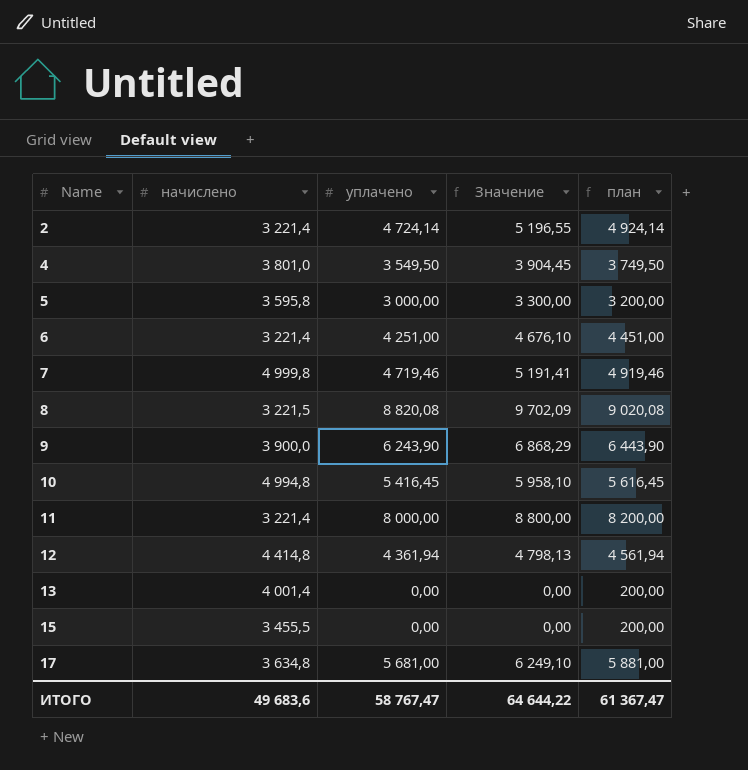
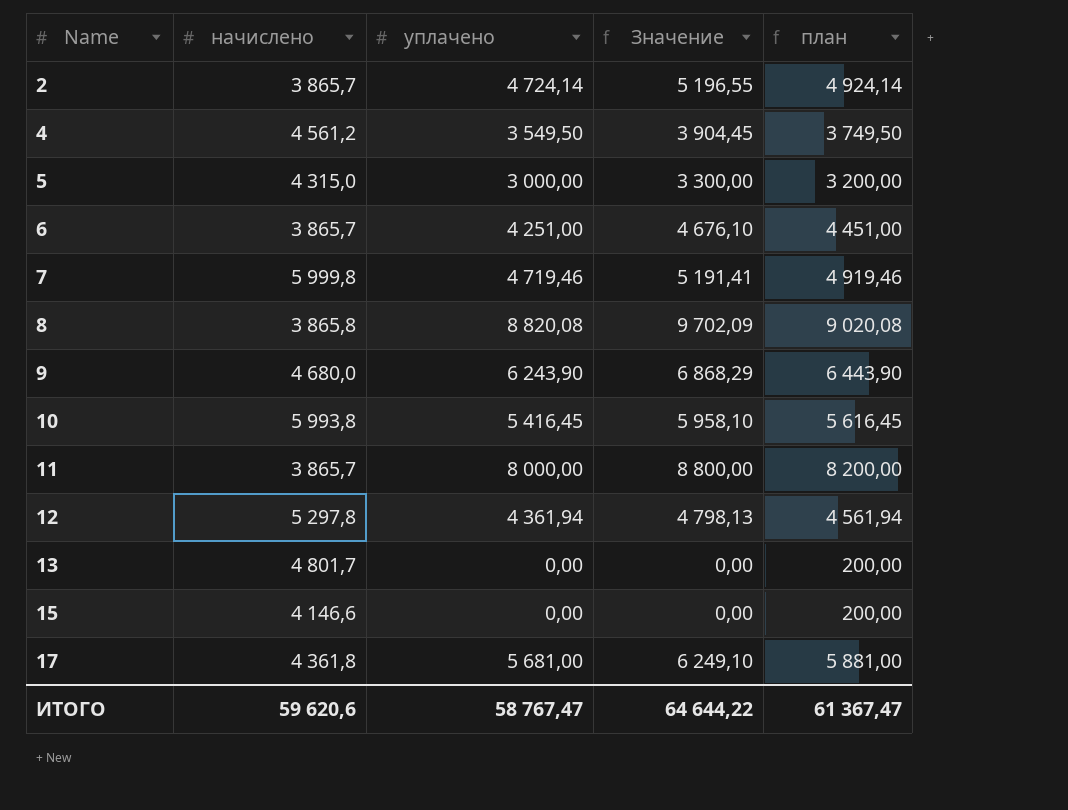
2 | начислено: 3 221,4 -> 3 865,7
4 | начислено: 3 801,0 -> 4 561,2
5 | начислено: 3 595,8 -> 4 315,0
6 | начислено: 3 221,4 -> 3 865,7
7 | начислено: 4 999,8 -> 5 999,8
8 | начислено: 3 221,5 -> 3 865,8
9 | начислено: 3 900,0 -> 4 680,0
10 | начислено: 4 994,8 -> 5 993,8
11 | начислено: 3 221,4 -> 3 865,7
12 | начислено: 4 414,8 -> 5 297,8
13 | начислено: 4 001,4 -> 4 801,7
15 | начислено: 3 455,5 -> 4 146,6
17 | начислено: 3 634,8 -> 4 361,8
ИТОГО | начислено: 49 683,6 -> 59 620,6

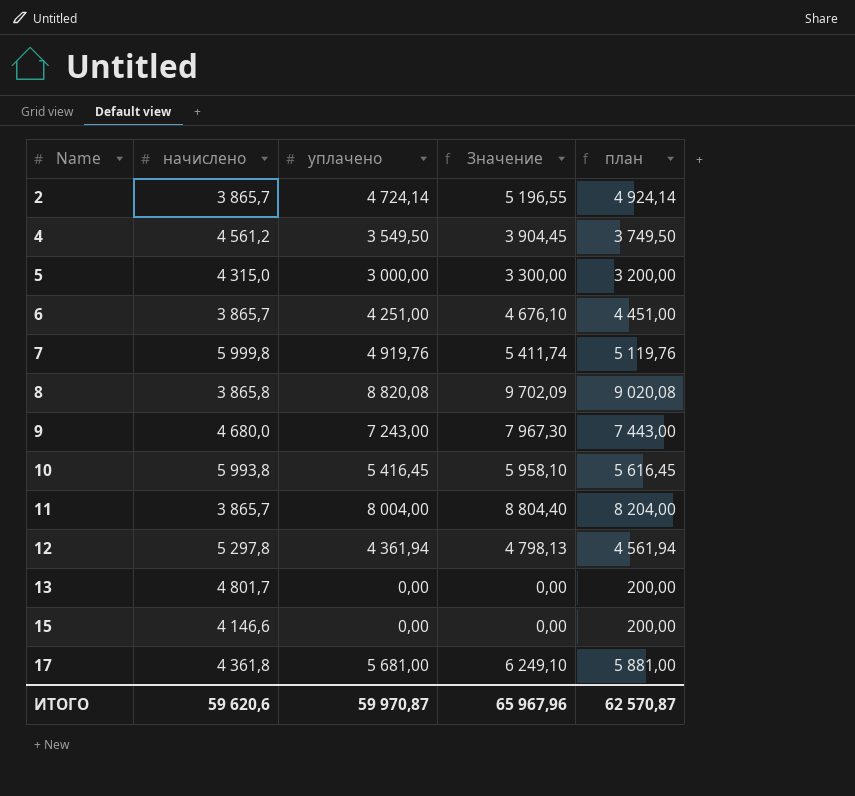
7 | уплачено: 4 719,46 -> 4 919,76
7 | Значение: 5 191,41 -> 5 411,74
7 | план: 4 919,46 -> 5 119,76
9 | уплачено: 6 243,90 -> 7 243,00
9 | Значение: 6 868,29 -> 7 967,30
9 | план: 6 443,90 -> 7 443,00
11 | уплачено: 8 000,00 -> 8 004,00
11 | Значение: 8 800,00 -> 8 804,40
11 | план: 8 200,00 -> 8 204,00
ИТОГО | уплачено: 58 767,47 -> 59 970,87
ИТОГО | Значение: 64 644,22 -> 65 967,96
ИТОГО | план: 61 367,47 -> 62 570,87

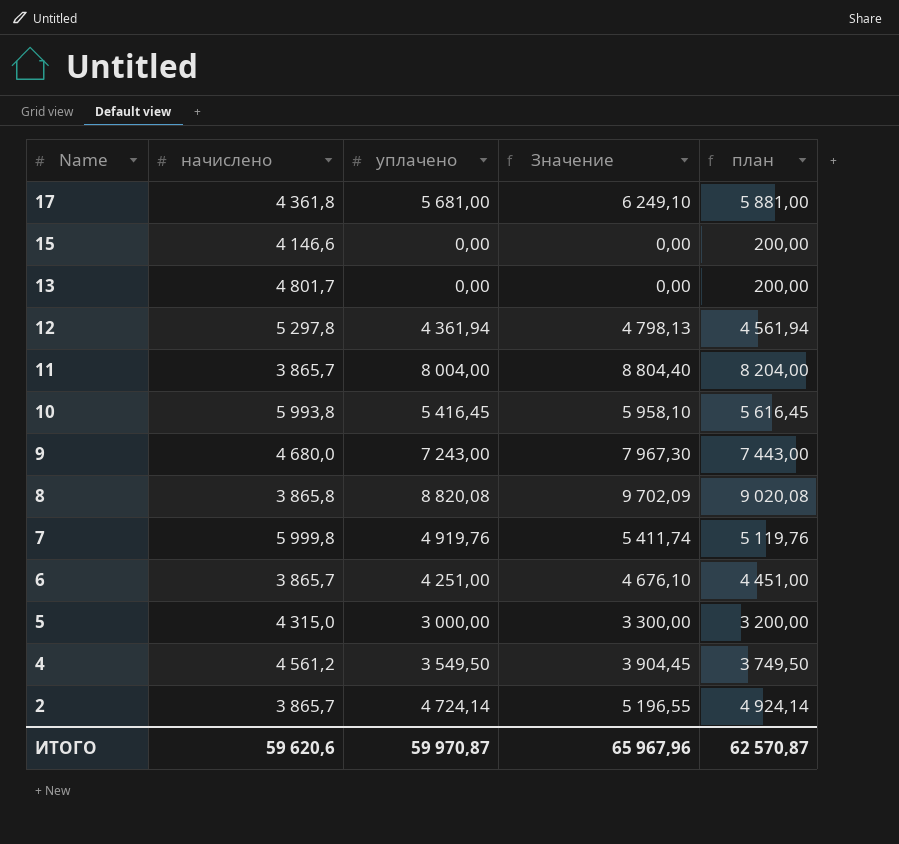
row order: Name ascending -> Name descending

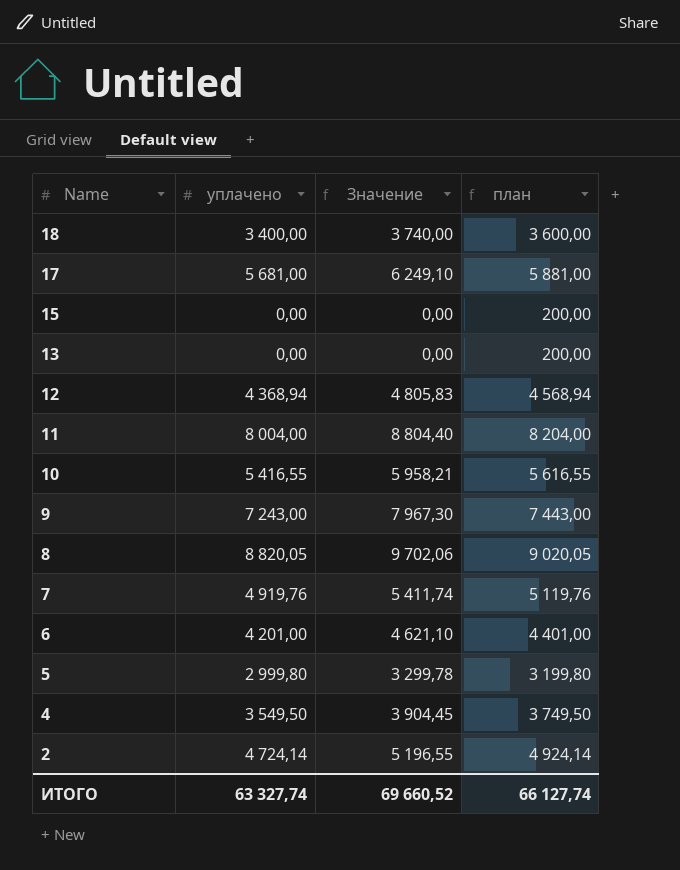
column начислено | position: 2 -> none
row 18: none -> 3 400,00 | 3 740,00 | 3 600,00
12 | уплачено: 4 361,94 -> 4 368,94
12 | Значение: 4 798,13 -> 4 805,83
12 | план: 4 561,94 -> 4 568,94
10 | уплачено: 5 416,45 -> 5 416,55
10 | Значение: 5 958,10 -> 5 958,21
10 | план: 5 616,45 -> 5 616,55
8 | уплачено: 8 820,08 -> 8 820,05
8 | Значение: 9 702,09 -> 9 702,06
8 | план: 9 020,08 -> 9 020,05
6 | уплачено: 4 251,00 -> 4 201,00
6 | Значение: 4 676,10 -> 4 621,10
6 | план: 4 451,00 -> 4 401,00
5 | уплачено: 3 000,00 -> 2 999,80
5 | Значение: 3 300,00 -> 3 299,78
5 | план: 3 200,00 -> 3 199,80
ИТОГО | уплачено: 59 970,87 -> 63 327,74
ИТОГО | Значение: 65 967,96 -> 69 660,52
ИТОГО | план: 62 570,87 -> 66 127,74

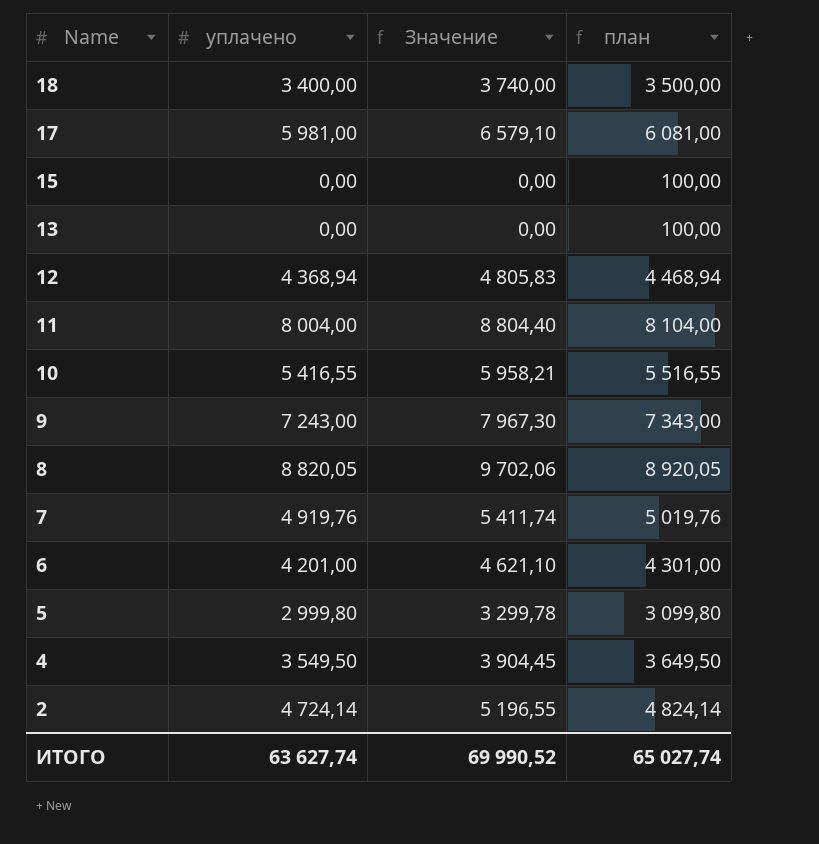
column план | formula: [уплачено] + 200 -> [уплачено] + 100
17 | уплачено: 5 681,00 -> 5 981,00
17 | Значение: 6 249,10 -> 6 579,10
ИТОГО | уплачено: 63 327,74 -> 63 627,74
ИТОГО | Значение: 69 660,52 -> 69 990,52
ИТОГО | план: 66 127,74 -> 65 027,74

